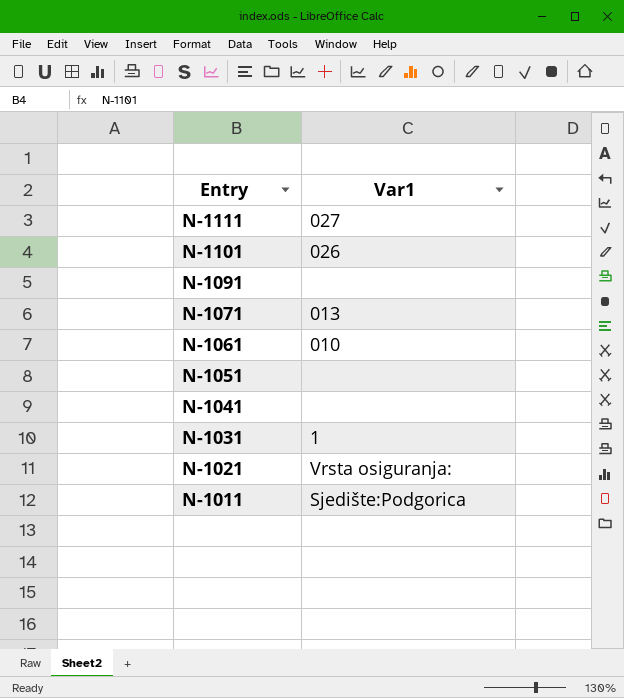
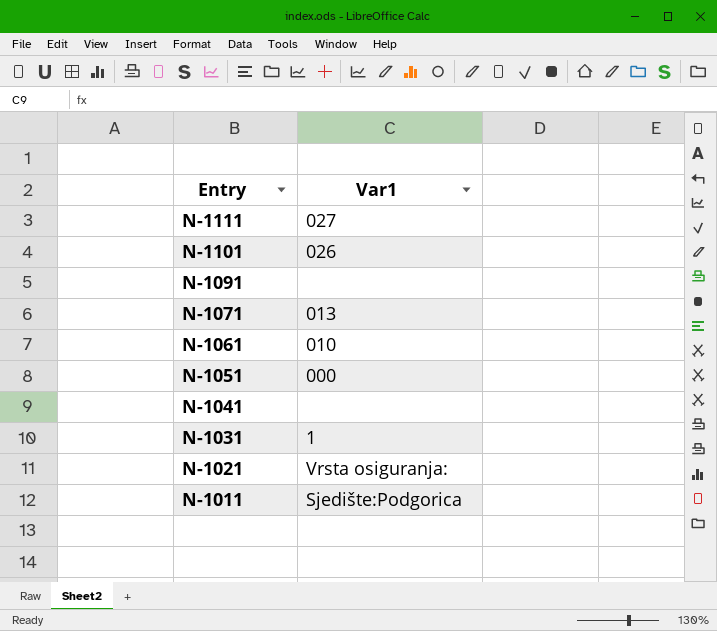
N-1051 | Var1: none -> 000

